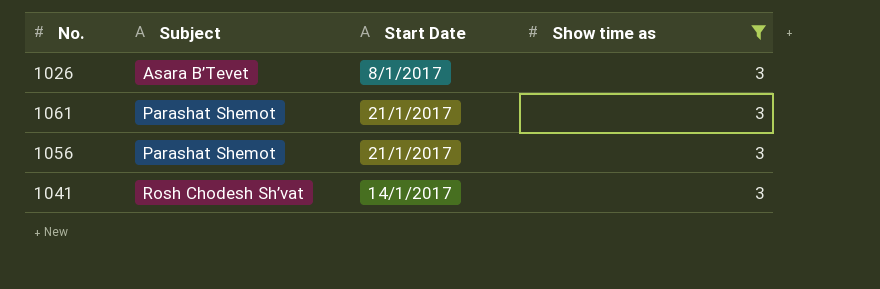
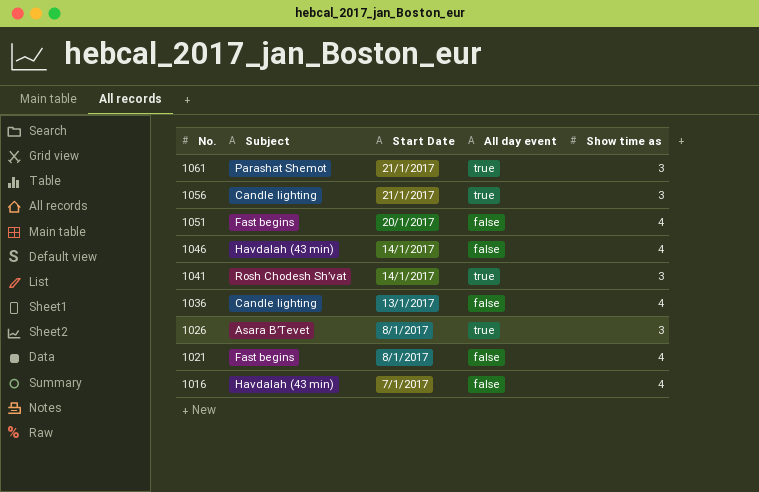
filter: Show time as = 3 -> none
row order: Subject ascending -> No. descending
column All day event | position: none -> 4
1056 | Subject: Parashat Shemot -> Candle lighting

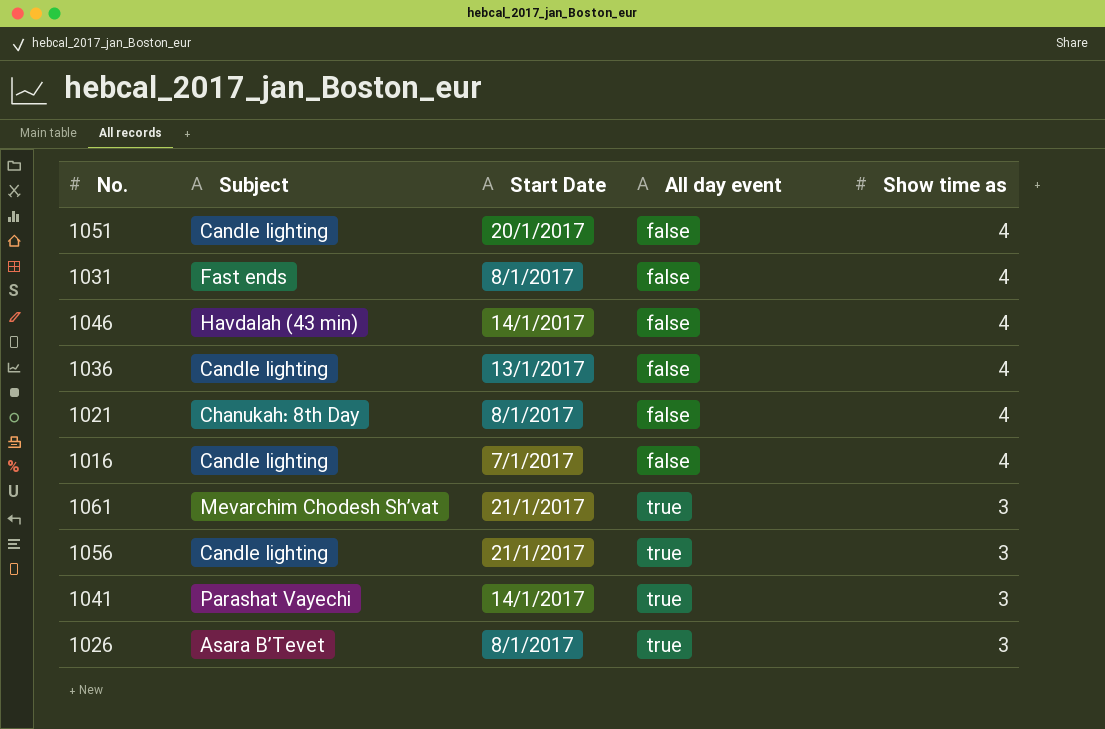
row order: No. descending -> All day event ascending
1051 | Subject: Fast begins -> Candle lighting
row 1031: none -> Fast ends | 8/1/2017 | false | 4
1021 | Subject: Fast begins -> Chanukah: 8th Day
1016 | Subject: Havdalah (43 min) -> Candle lighting
1061 | Subject: Parashat Shemot -> Mevarchim Chodesh Sh’vat
1041 | Subject: Rosh Chodesh Sh’vat -> Parashat Vayechi

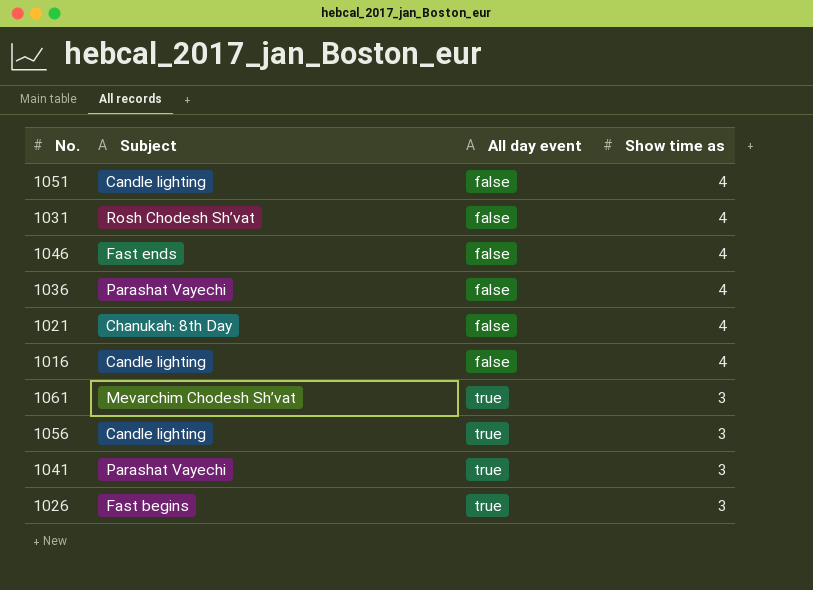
column Start Date | position: 3 -> none
1031 | Subject: Fast ends -> Rosh Chodesh Sh’vat
1046 | Subject: Havdalah (43 min) -> Fast ends
1036 | Subject: Candle lighting -> Parashat Vayechi
1026 | Subject: Asara B’Tevet -> Fast begins

